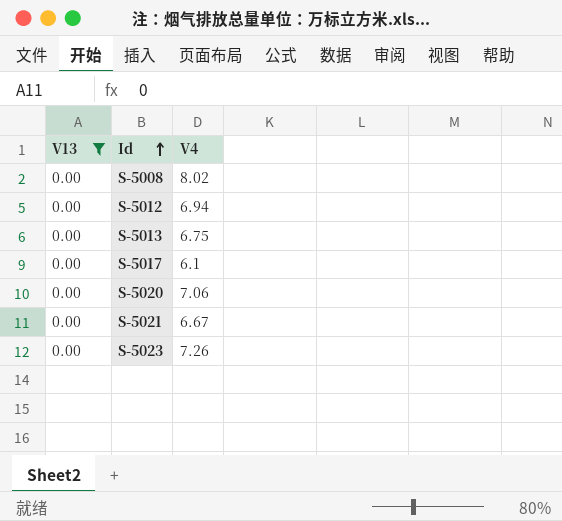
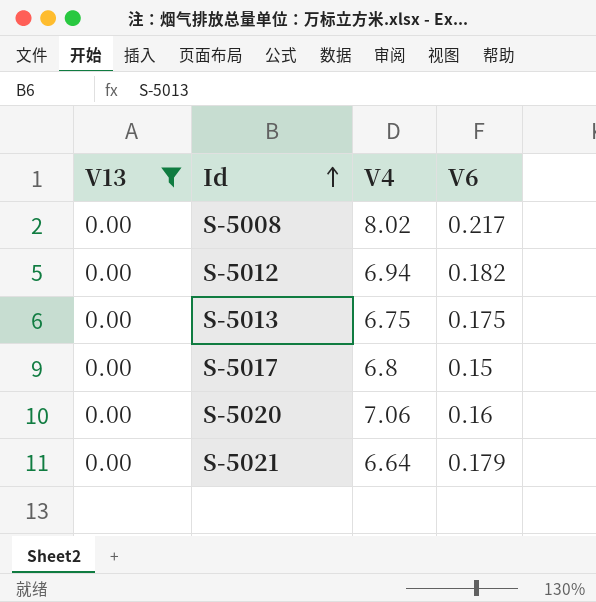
column V6 | position: none -> 4
row S-5023: 0.00 | 7.26 -> none
S-5017 | V4: 6.1 -> 6.8
S-5021 | V4: 6.67 -> 6.64

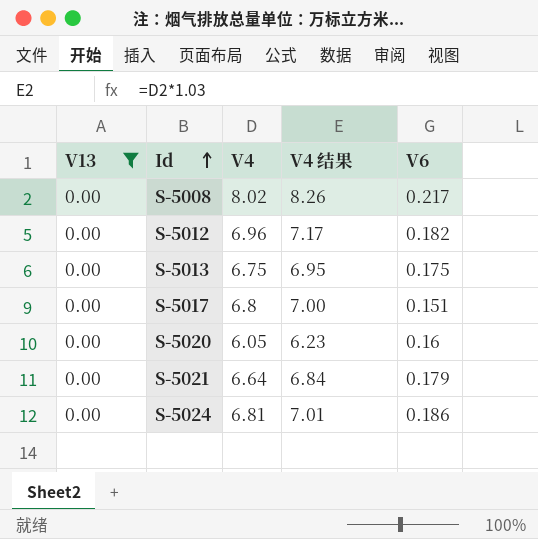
column V4 结果 | formula: none -> [V4] * 1.03
S-5012 | V4: 6.94 -> 6.96
S-5017 | V6: 0.15 -> 0.151
S-5020 | V4: 7.06 -> 6.05
row S-5024: none -> 0.00 | 6.81 | 7.01 | 0.186

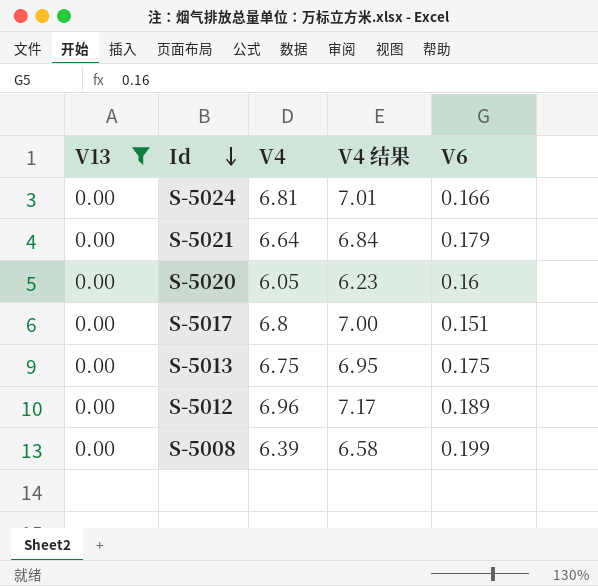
row order: Id ascending -> Id descending
S-5024 | V6: 0.186 -> 0.166
S-5012 | V6: 0.182 -> 0.189
S-5008 | V4: 8.02 -> 6.39
S-5008 | V4 结果: 8.26 -> 6.58
S-5008 | V6: 0.217 -> 0.199

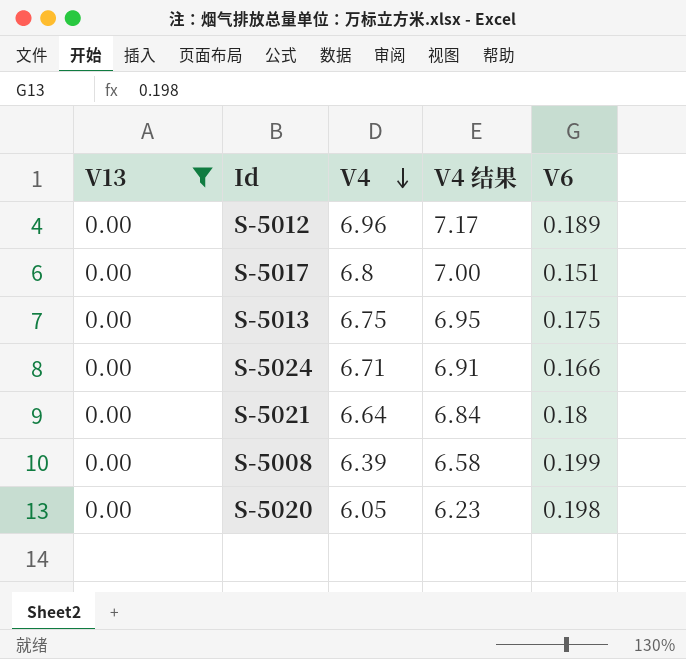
row order: Id descending -> V4 descending
S-5024 | V4: 6.81 -> 6.71
S-5024 | V4 结果: 7.01 -> 6.91
S-5021 | V6: 0.179 -> 0.18
S-5020 | V6: 0.16 -> 0.198

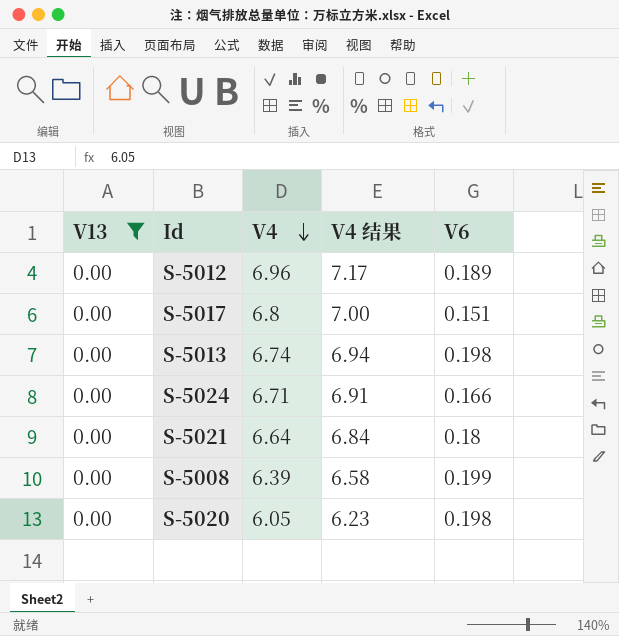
S-5013 | V4: 6.75 -> 6.74
S-5013 | V4 结果: 6.95 -> 6.94
S-5013 | V6: 0.175 -> 0.198

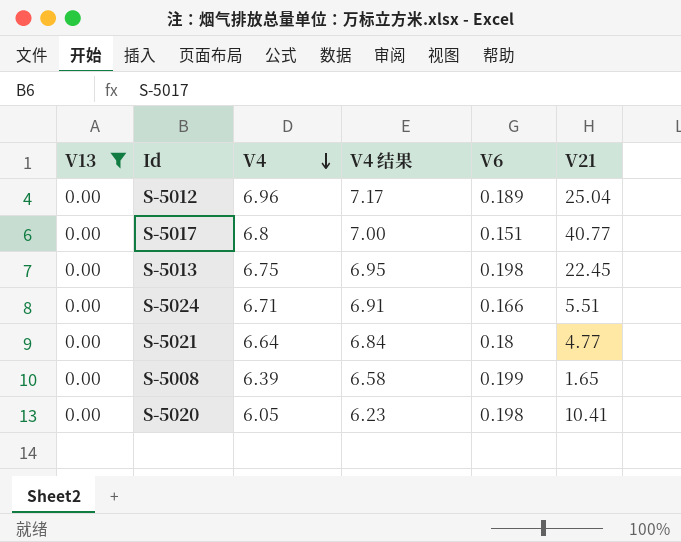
column V21 | position: none -> 6
S-5013 | V4: 6.74 -> 6.75
S-5013 | V4 结果: 6.94 -> 6.95

